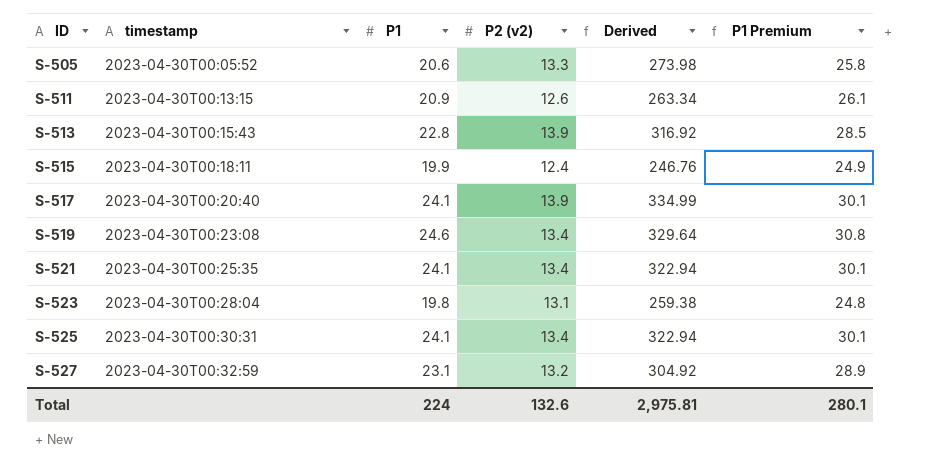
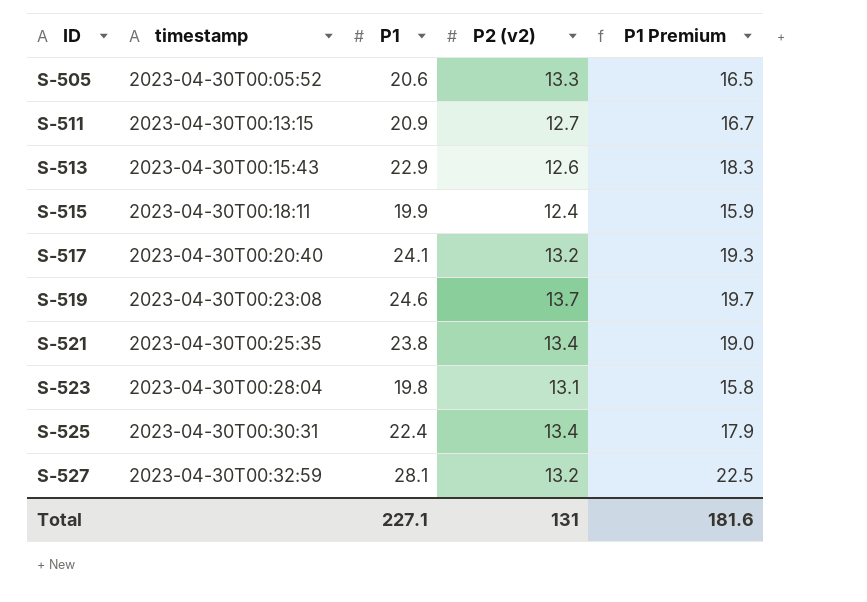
column Derived | formula: [P1] * [P2 (v2)] -> none
column P1 Premium | formula: [P1] * 1.25 -> [P1] * 0.8
S-511 | P2 (v2): 12.6 -> 12.7
S-513 | P1: 22.8 -> 22.9
S-513 | P2 (v2): 13.9 -> 12.6
S-517 | P2 (v2): 13.9 -> 13.2
S-519 | P2 (v2): 13.4 -> 13.7
S-521 | P1: 24.1 -> 23.8
S-525 | P1: 24.1 -> 22.4
S-527 | P1: 23.1 -> 28.1
Total | P1: 224 -> 227.1
Total | P2 (v2): 132.6 -> 131
Total | P1 Premium: 280.1 -> 181.6

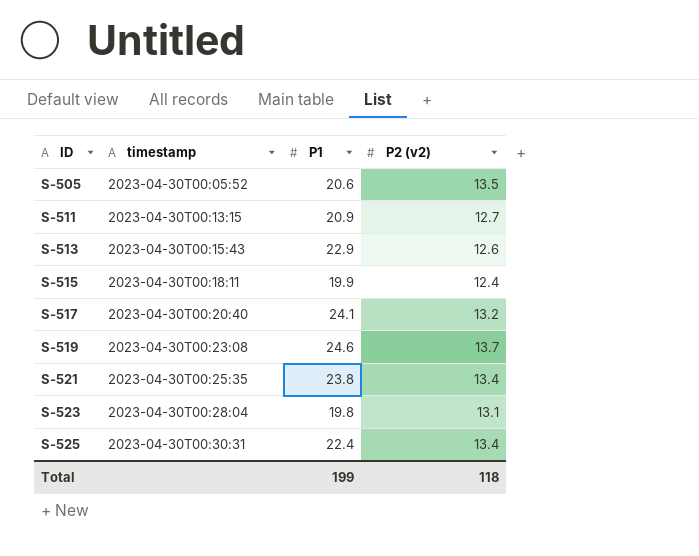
column P1 Premium | formula: [P1] * 0.8 -> none
row S-527: 2023-04-30T00:32:59 | 28.1 | 13.2 | 22.5 -> none
S-505 | P2 (v2): 13.3 -> 13.5
Total | P1: 227.1 -> 199
Total | P2 (v2): 131 -> 118

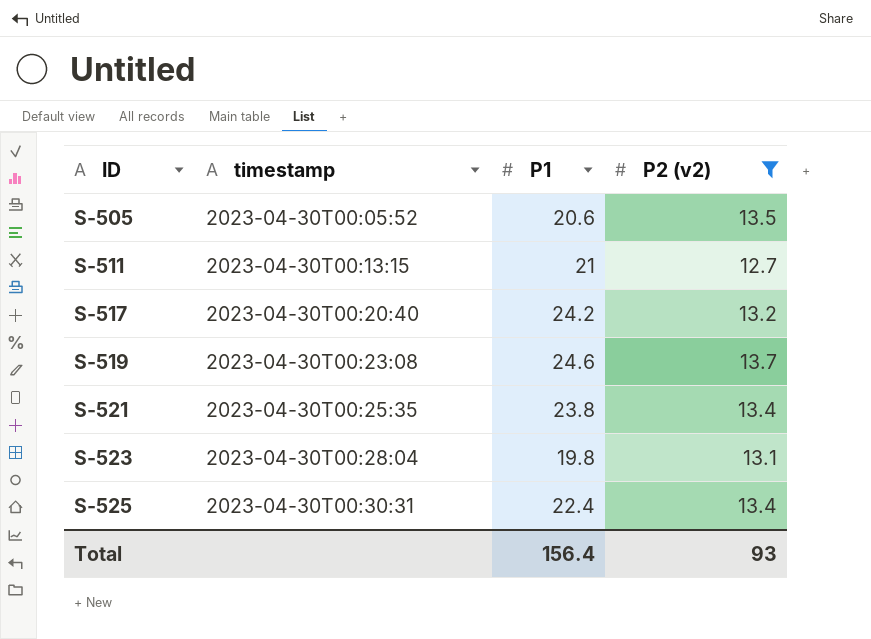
filter: none -> P2 (v2) >= 12.7
S-511 | P1: 20.9 -> 21
S-517 | P1: 24.1 -> 24.2
Total | P1: 199 -> 156.4
Total | P2 (v2): 118 -> 93

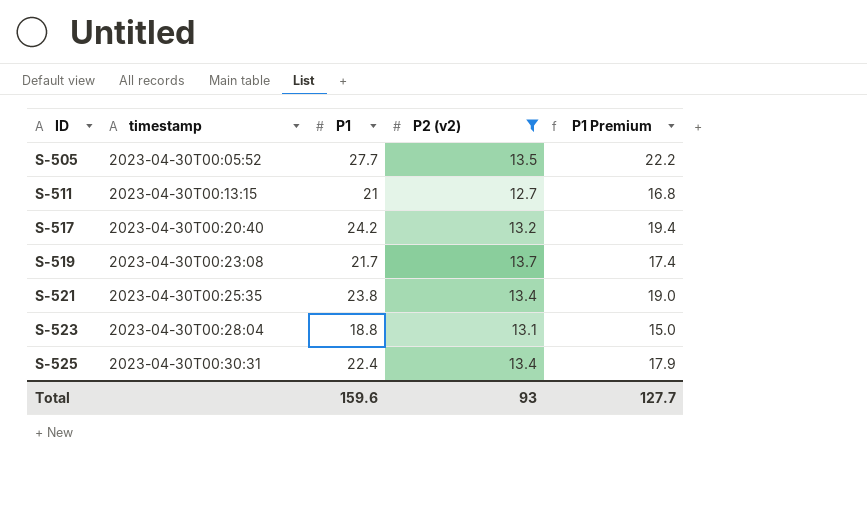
column P1 Premium | formula: none -> [P1] * 0.8
S-505 | P1: 20.6 -> 27.7
S-519 | P1: 24.6 -> 21.7
S-523 | P1: 19.8 -> 18.8
Total | P1: 156.4 -> 159.6

